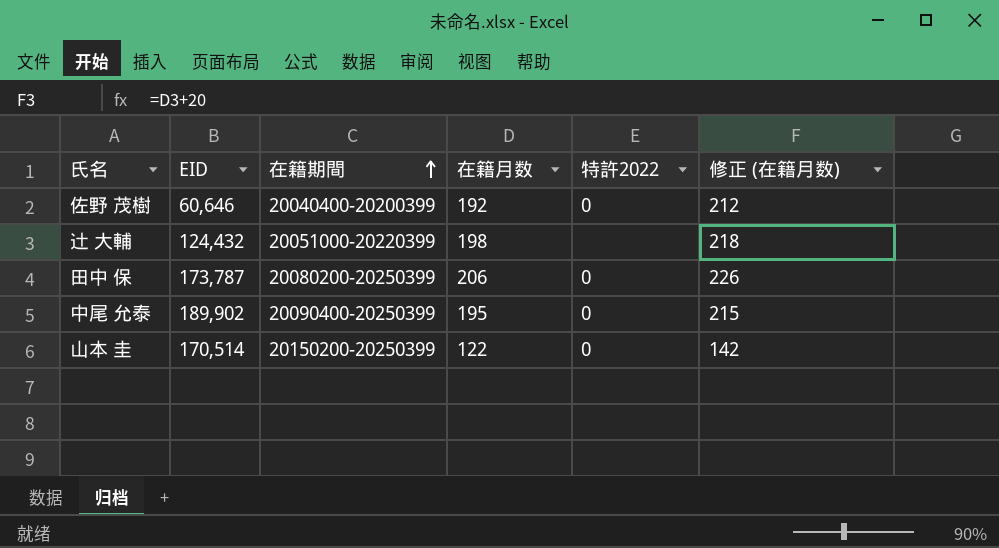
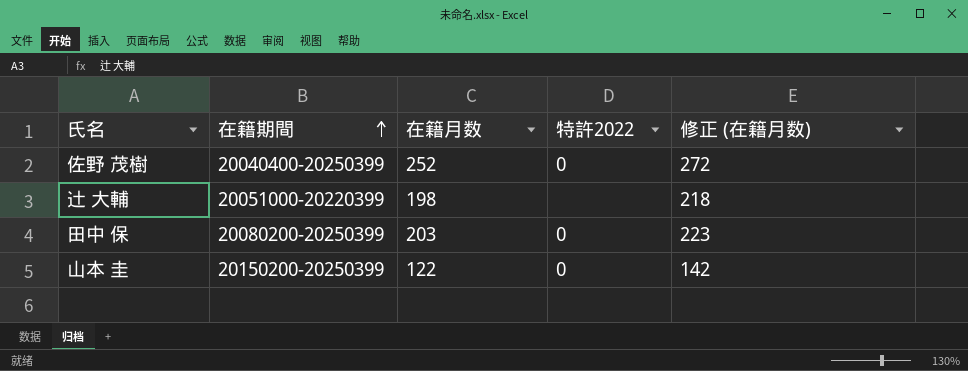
column EID | position: 2 -> none
row 中尾 允泰: 189,902 | 20090400-20250399 | 195 | 0 | 215 -> none
佐野 茂樹 | 在籍期間: 20040400-20200399 -> 20040400-20250399
佐野 茂樹 | 在籍月数: 192 -> 252
佐野 茂樹 | 修正 (在籍月数): 212 -> 272
田中 保 | 在籍月数: 206 -> 203
田中 保 | 修正 (在籍月数): 226 -> 223

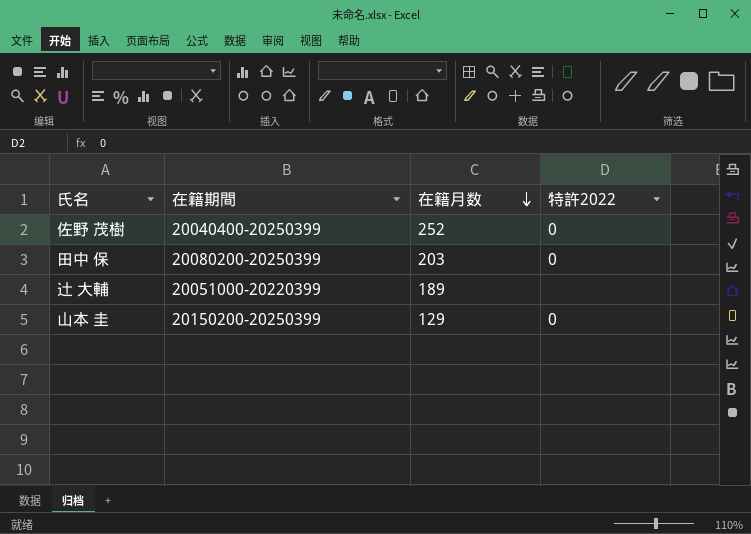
row order: 在籍期間 ascending -> 在籍月数 descending
column 修正 (在籍月数) | formula: [在籍月数] + 20 -> none
辻 大輔 | 在籍月数: 198 -> 189
山本 圭 | 在籍月数: 122 -> 129

